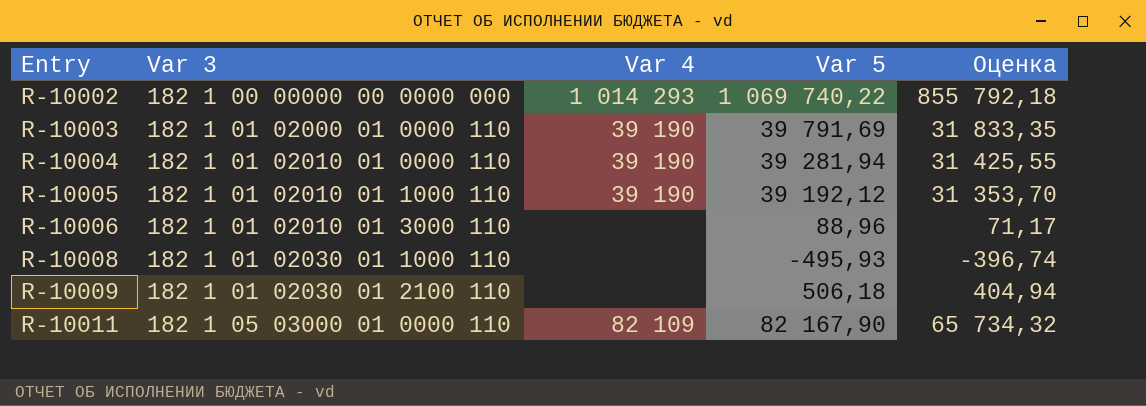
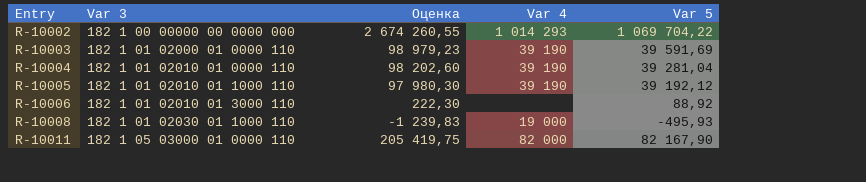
column Оценка | formula: [Var 5] * 0,8 -> [Var 5] * 2,5
column Оценка | position: 5 -> 3
row R-10009: 182 1 01 02030 01 2100 110 | none | 506,18 | 404,94 -> none
R-10002 | Var 5: 1 069 740,22 -> 1 069 704,22
R-10003 | Var 5: 39 791,69 -> 39 591,69
R-10004 | Var 5: 39 281,94 -> 39 281,04
R-10006 | Var 5: 88,96 -> 88,92
R-10008 | Var 4: none -> 19 000
R-10011 | Var 4: 82 109 -> 82 000

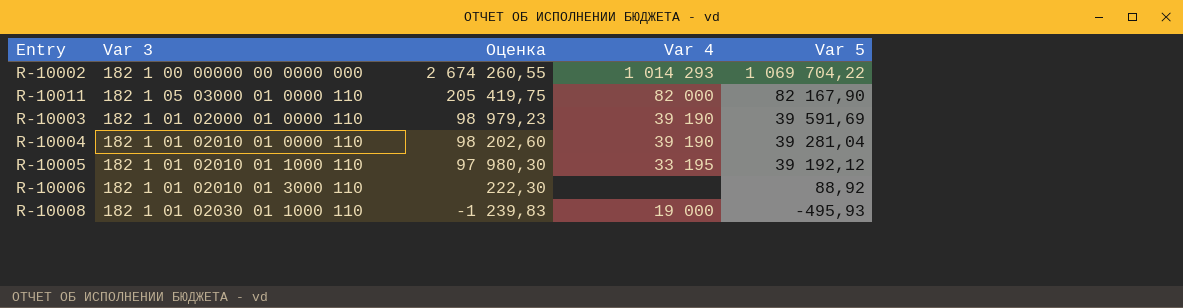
row order: Entry ascending -> Оценка descending
R-10005 | Var 4: 39 190 -> 33 195

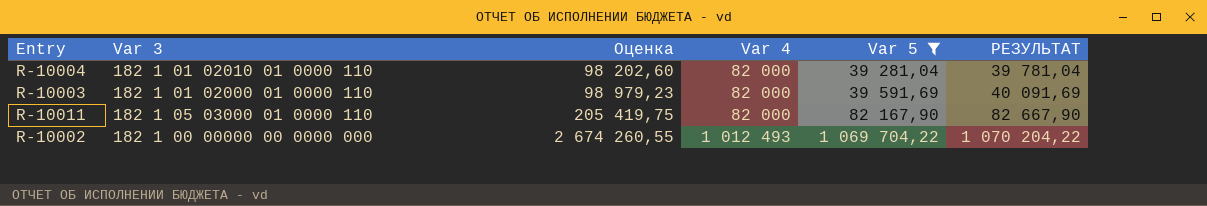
filter: none -> Var 5 >= 39 281,04
row order: Оценка descending -> Оценка ascending
column РЕЗУЛЬТАТ | formula: none -> [Var 5] + 500
R-10004 | Var 4: 39 190 -> 82 000
R-10003 | Var 4: 39 190 -> 82 000
R-10002 | Var 4: 1 014 293 -> 1 012 493

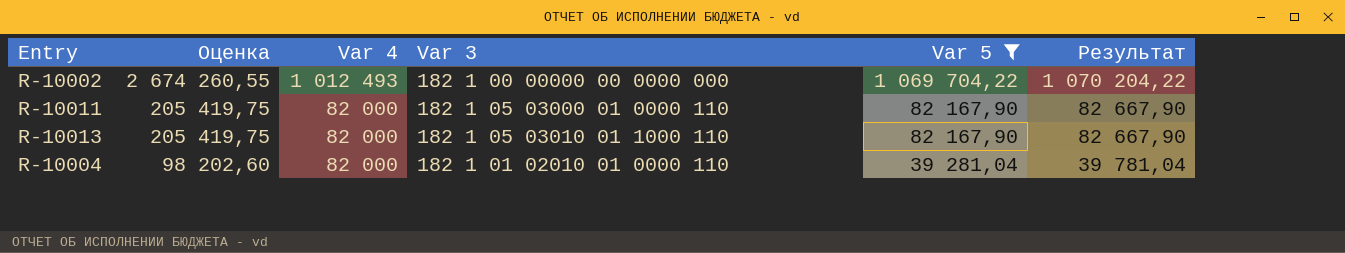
row order: Оценка ascending -> Оценка descending
column Var 3 | position: 2 -> 4
column name: РЕЗУЛЬТАТ -> Результат
row R-10003: 182 1 01 02000 01 0000 110 | 98 979,23 | 82 000 | 39 591,69 | 40 091,69 -> none
row R-10013: none -> 205 419,75 | 82 000 | 182 1 05 03010 01 1000 110 | 82 167,90 | 82 667,90

